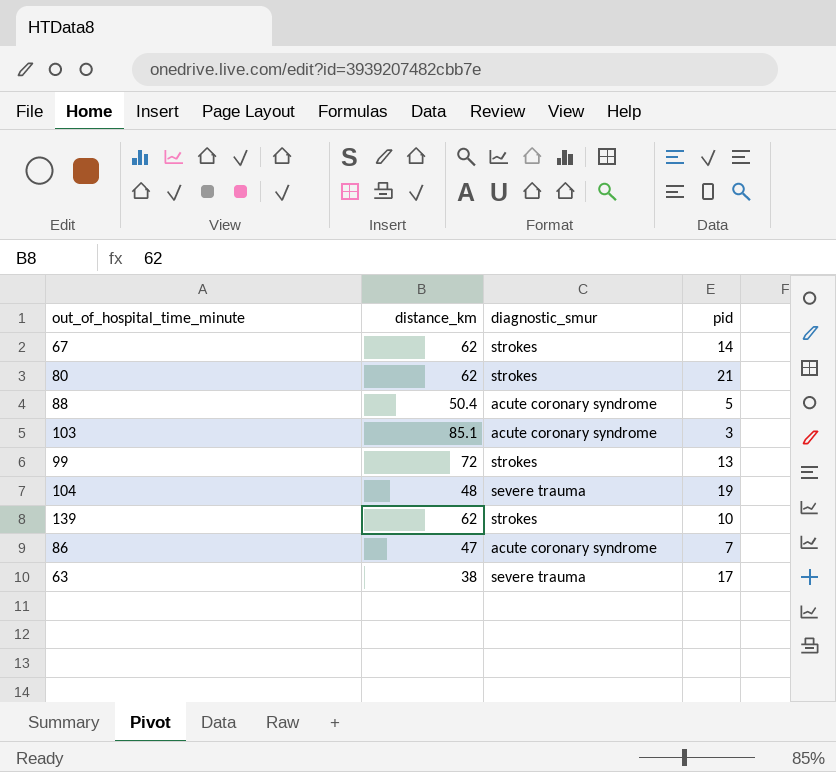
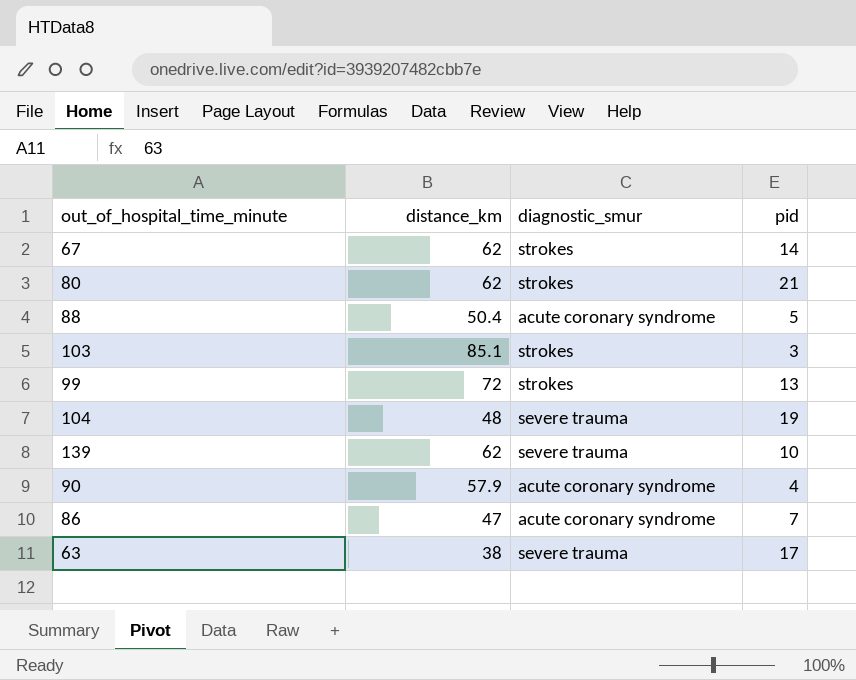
103 | diagnostic_smur: acute coronary syndrome -> strokes
139 | diagnostic_smur: strokes -> severe trauma
row 90: none -> 57.9 | acute coronary syndrome | 4

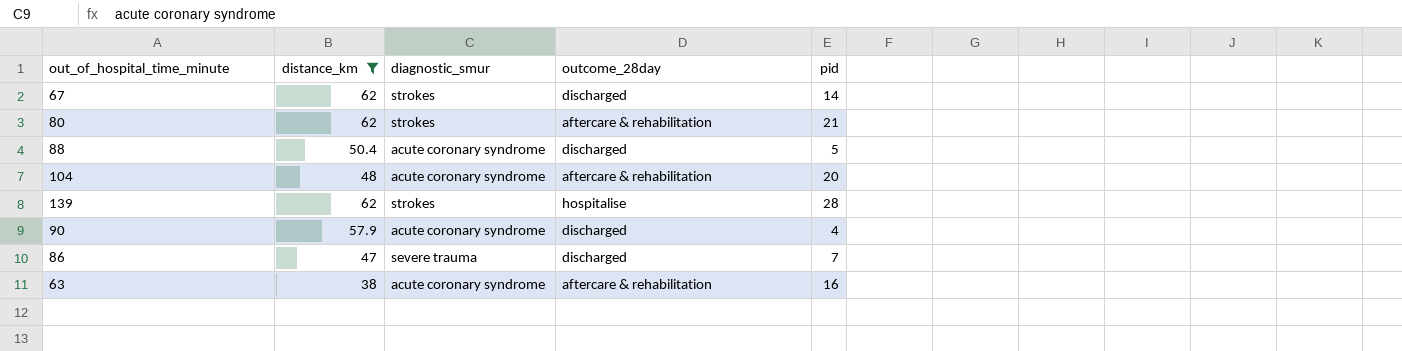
filter: none -> distance_km <= 62
column outcome_28day | position: none -> 4
104 | diagnostic_smur: severe trauma -> acute coronary syndrome
104 | pid: 19 -> 20
139 | diagnostic_smur: severe trauma -> strokes
139 | pid: 10 -> 28
86 | diagnostic_smur: acute coronary syndrome -> severe trauma
63 | diagnostic_smur: severe trauma -> acute coronary syndrome
63 | pid: 17 -> 16

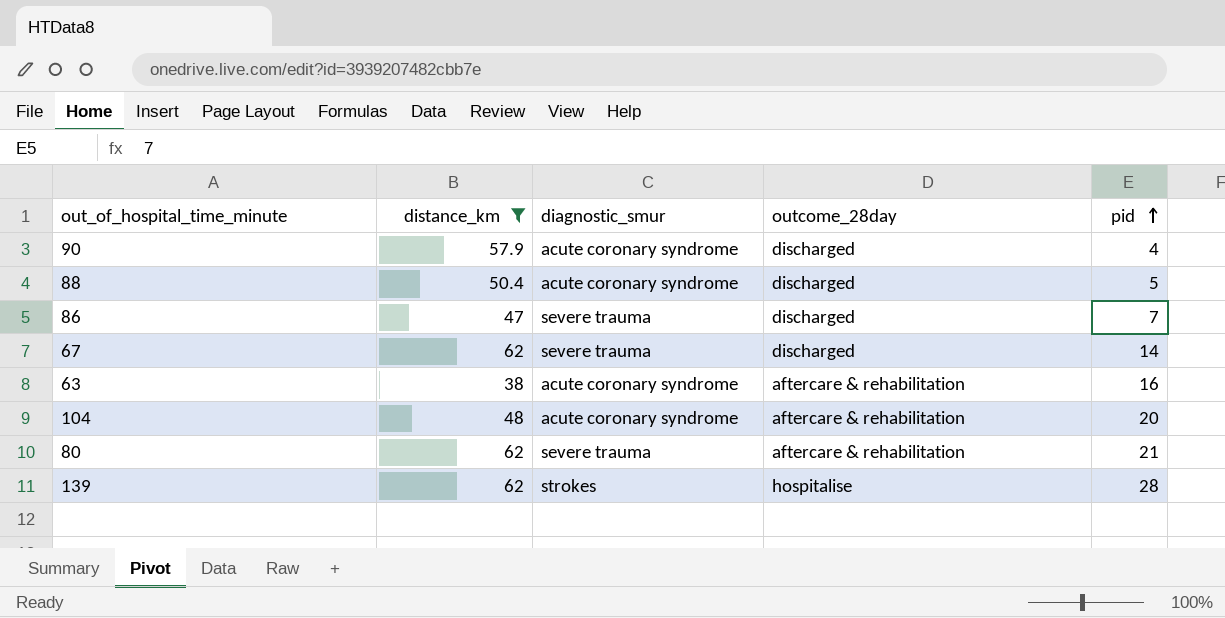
row order: none -> pid ascending
67 | diagnostic_smur: strokes -> severe trauma
80 | diagnostic_smur: strokes -> severe trauma

